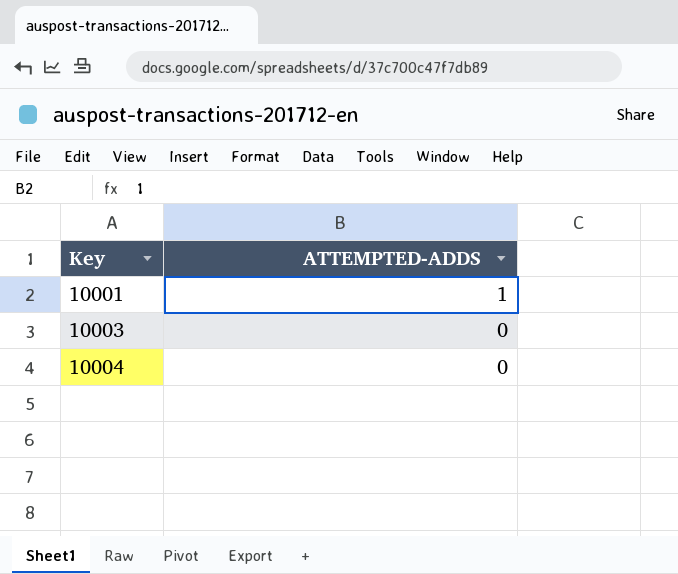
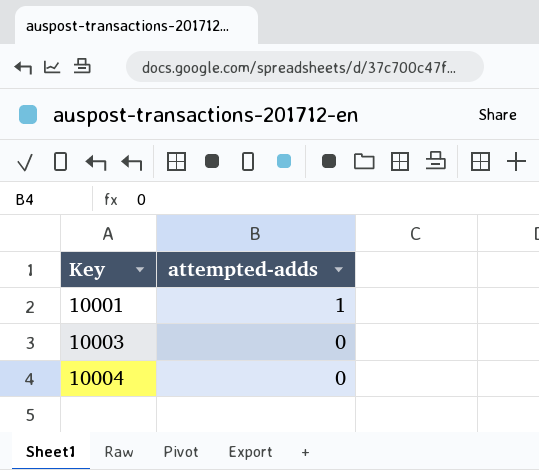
column name: ATTEMPTED-ADDS -> attempted-adds

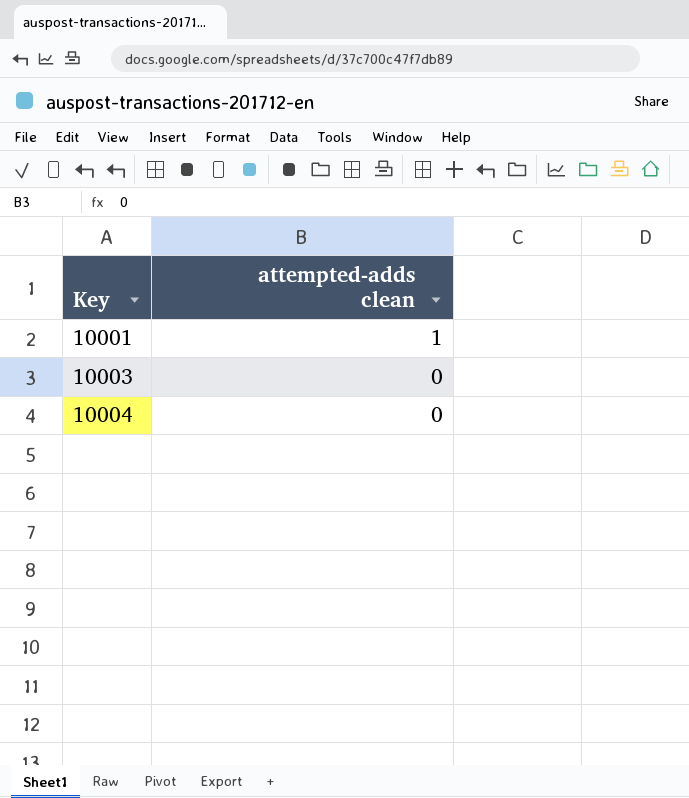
column name: attempted-adds -> attempted-adds clean

